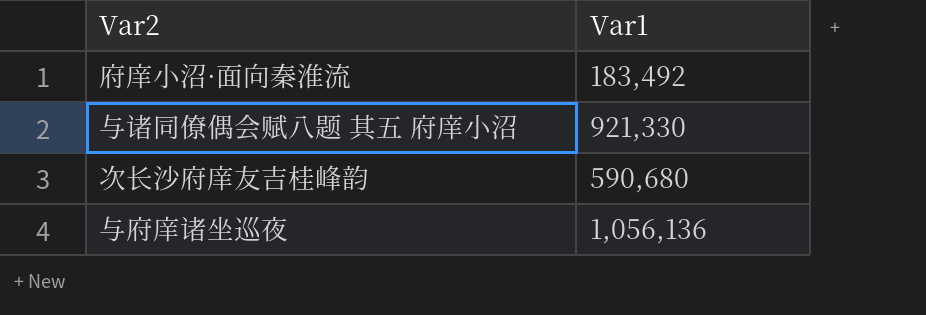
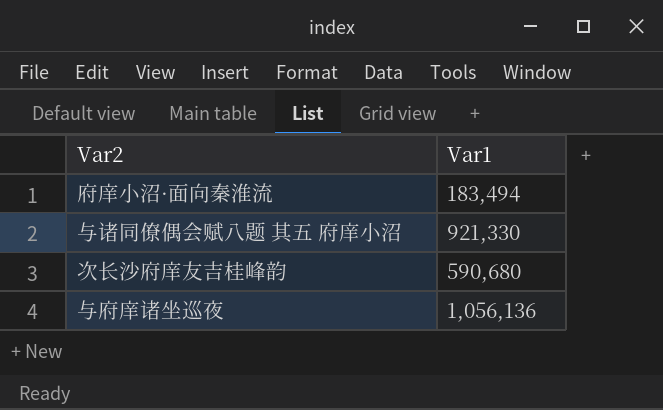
府庠小沼·面向秦淮流 | Var1: 183,492 -> 183,494

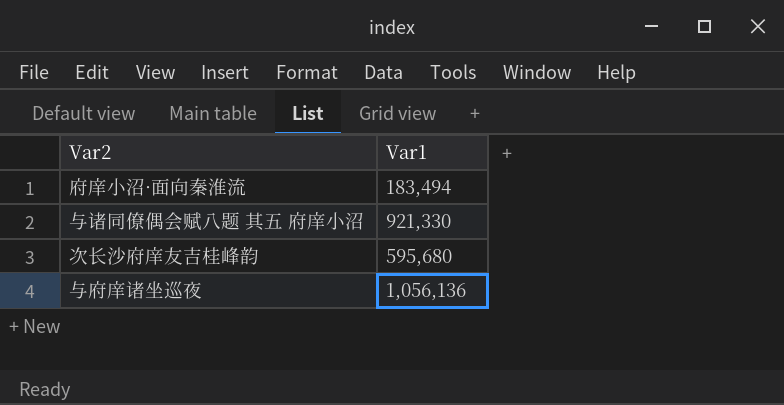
次长沙府庠友吉桂峰韵 | Var1: 590,680 -> 595,680

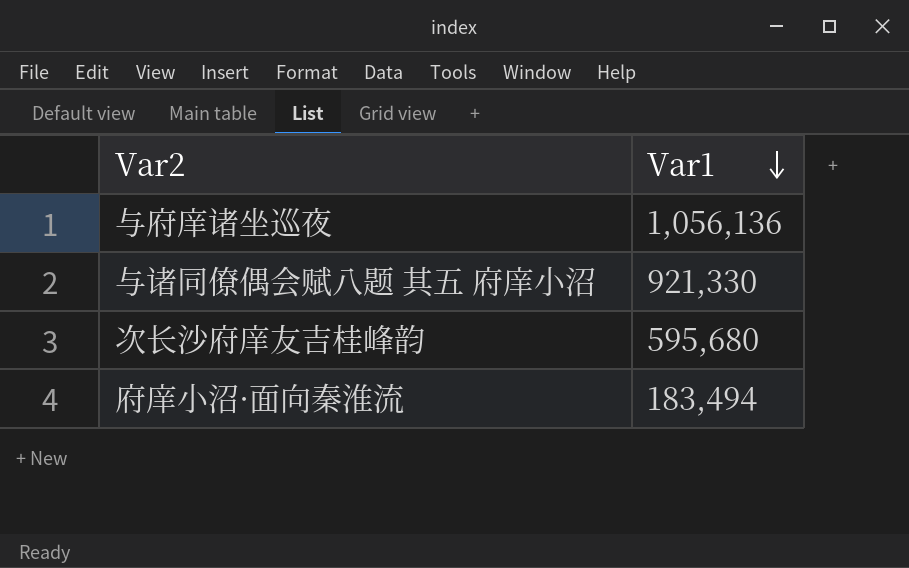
row order: none -> Var1 descending

